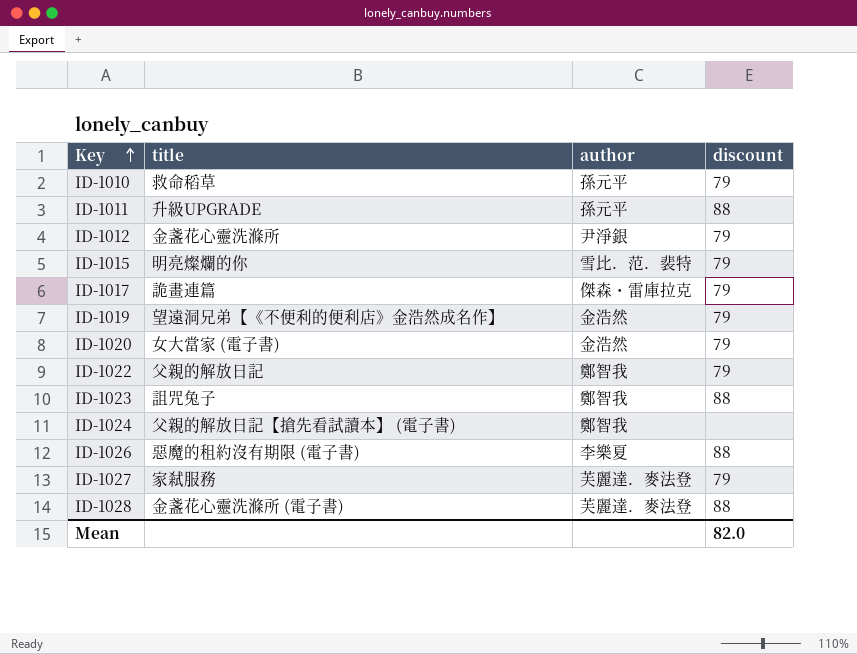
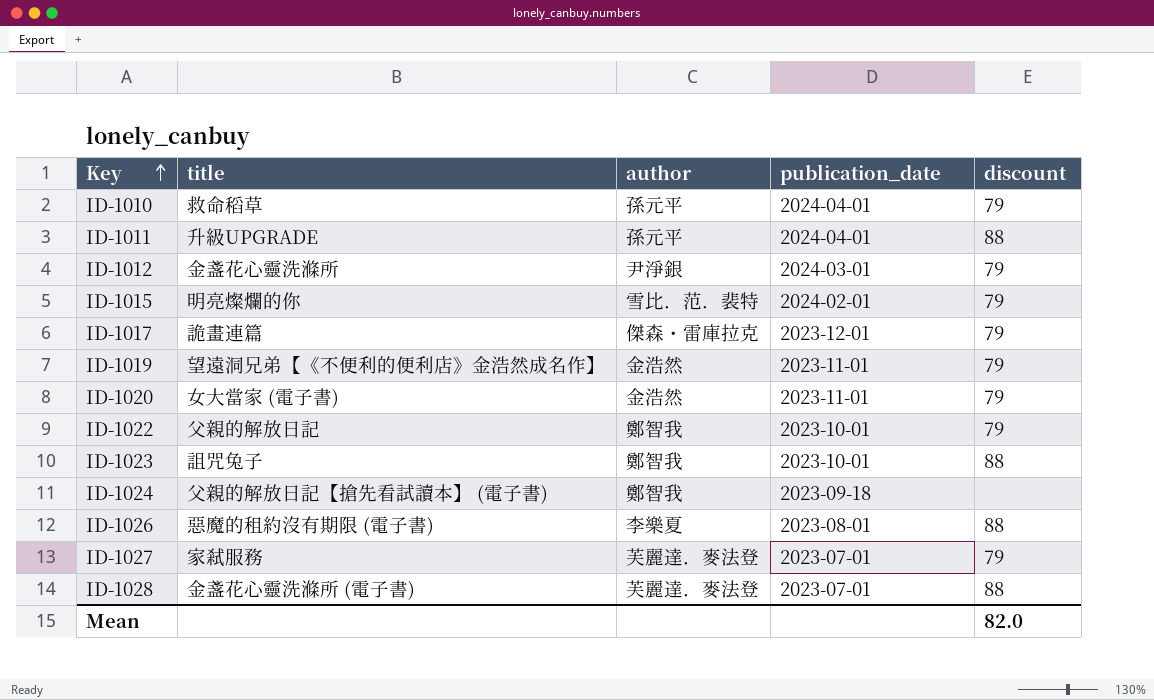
column publication_date | position: none -> 4

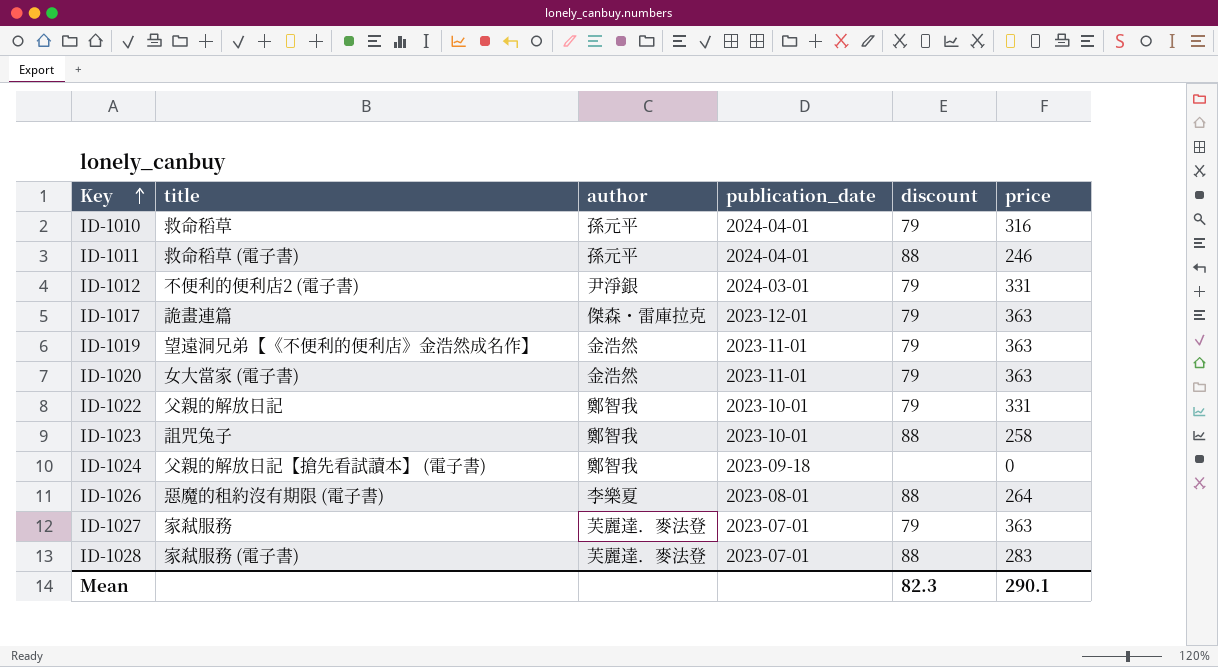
column price | position: none -> 6
row ID-1015: 明亮燦爛的你 | 雪比．范．裴特 | 2024-02-01 | 79 -> none
ID-1011 | title: 升級UPGRADE -> 救命稻草 (電子書)
ID-1012 | title: 金盞花心靈洗滌所 -> 不便利的便利店2 (電子書)
ID-1028 | title: 金盞花心靈洗滌所 (電子書) -> 家弒服務 (電子書)
Mean | discount: 82.0 -> 82.3

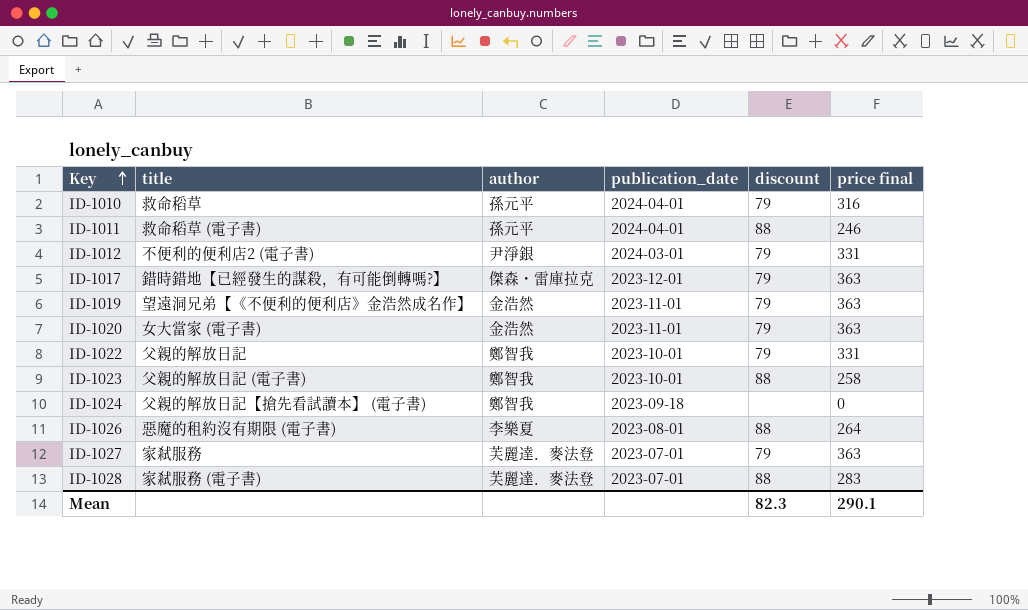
column name: price -> price final
ID-1017 | title: 詭畫連篇 -> 錯時錯地【已經發生的謀殺，有可能倒轉嗎?】
ID-1023 | title: 詛咒兔子 -> 父親的解放日記 (電子書)

